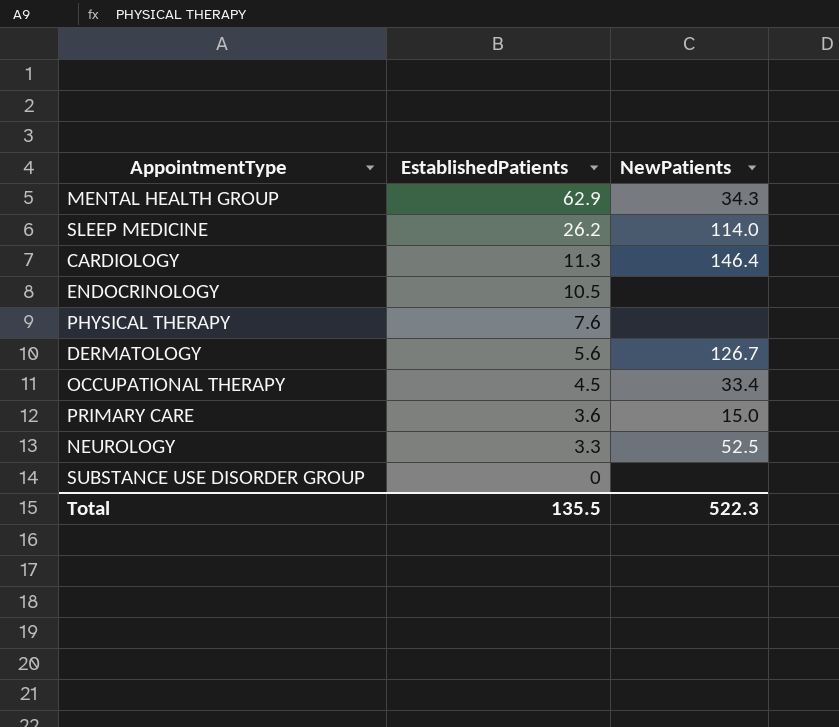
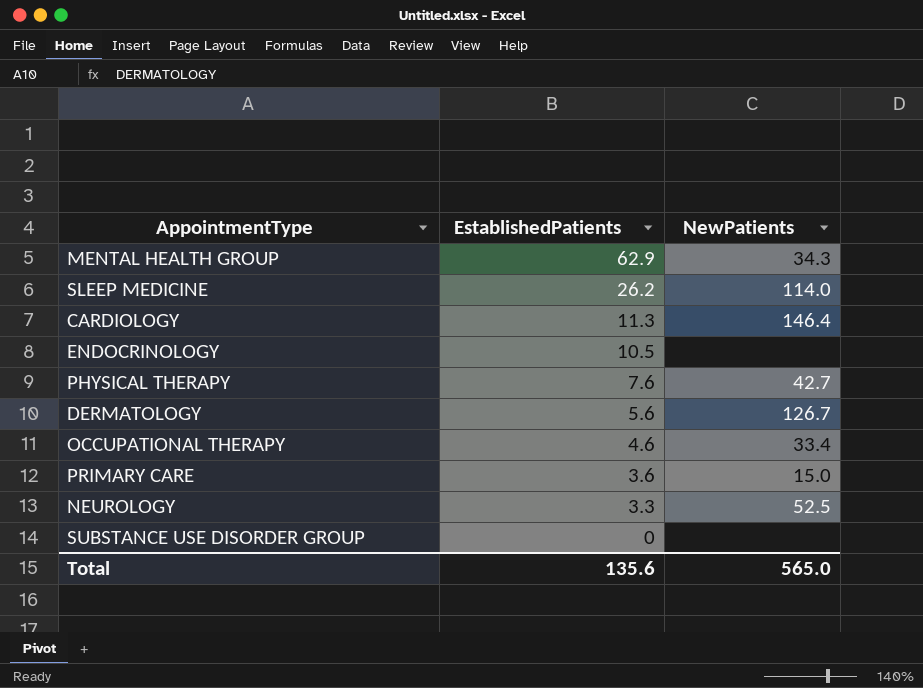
PHYSICAL THERAPY | NewPatients: none -> 42.7
OCCUPATIONAL THERAPY | EstablishedPatients: 4.5 -> 4.6
Total | EstablishedPatients: 135.5 -> 135.6
Total | NewPatients: 522.3 -> 565.0

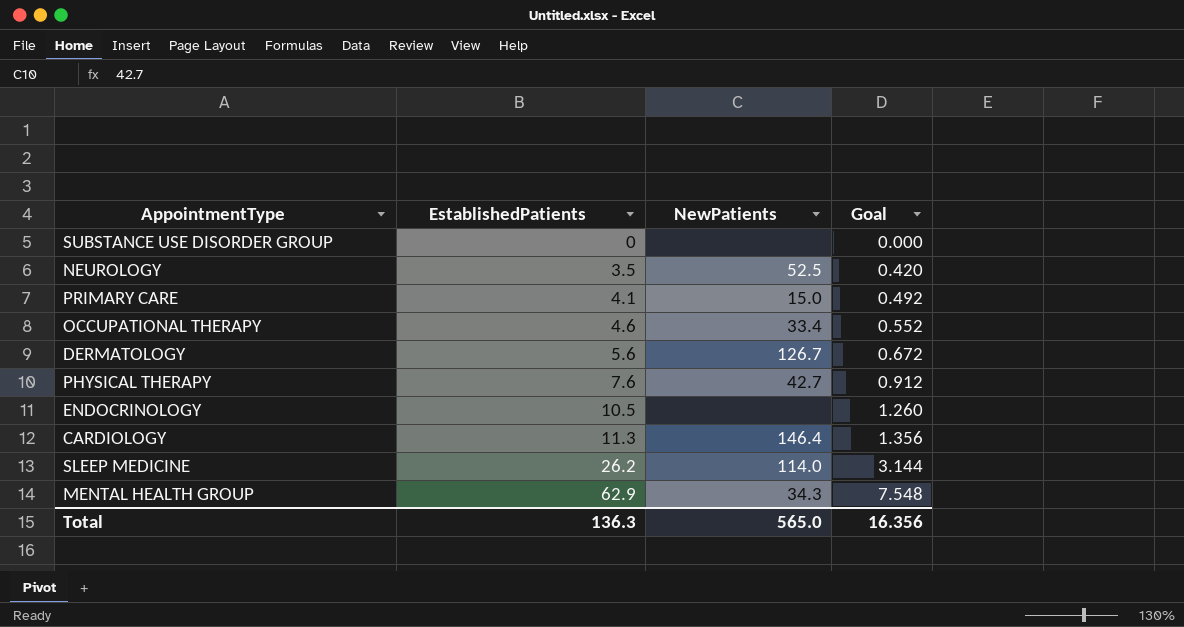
row order: EstablishedPatients descending -> EstablishedPatients ascending
column Goal | formula: none -> [EstablishedPatients] * 0.12
NEUROLOGY | EstablishedPatients: 3.3 -> 3.5
PRIMARY CARE | EstablishedPatients: 3.6 -> 4.1
Total | EstablishedPatients: 135.6 -> 136.3

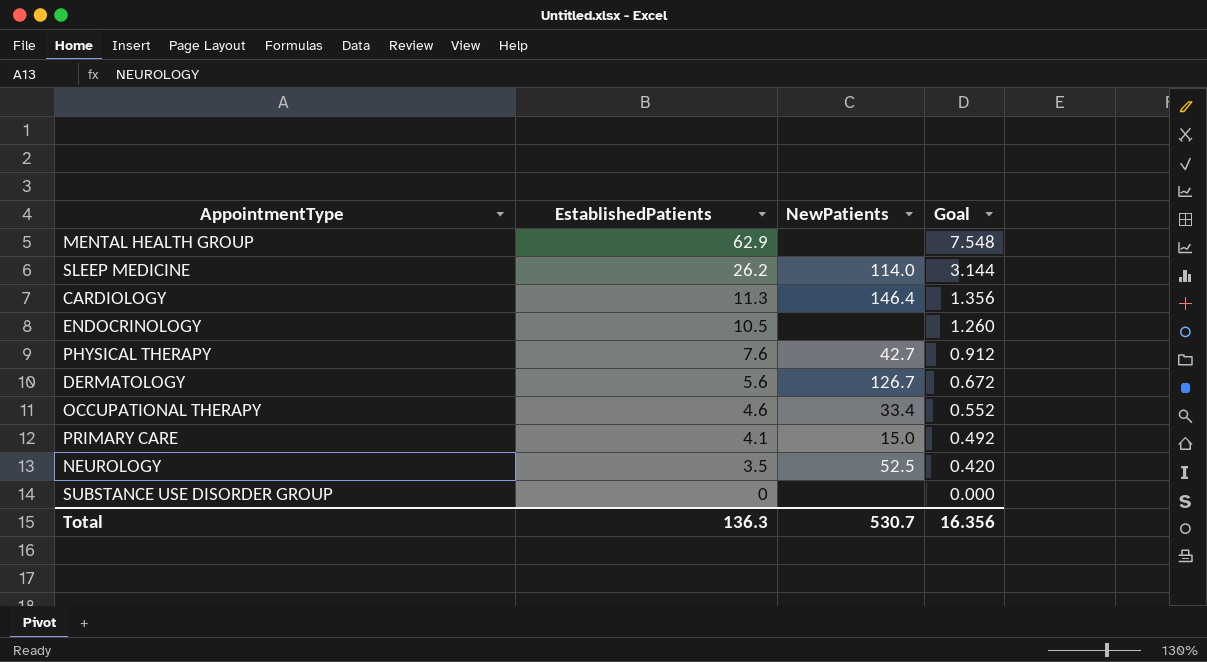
row order: EstablishedPatients ascending -> EstablishedPatients descending
MENTAL HEALTH GROUP | NewPatients: 34.3 -> none
Total | NewPatients: 565.0 -> 530.7

